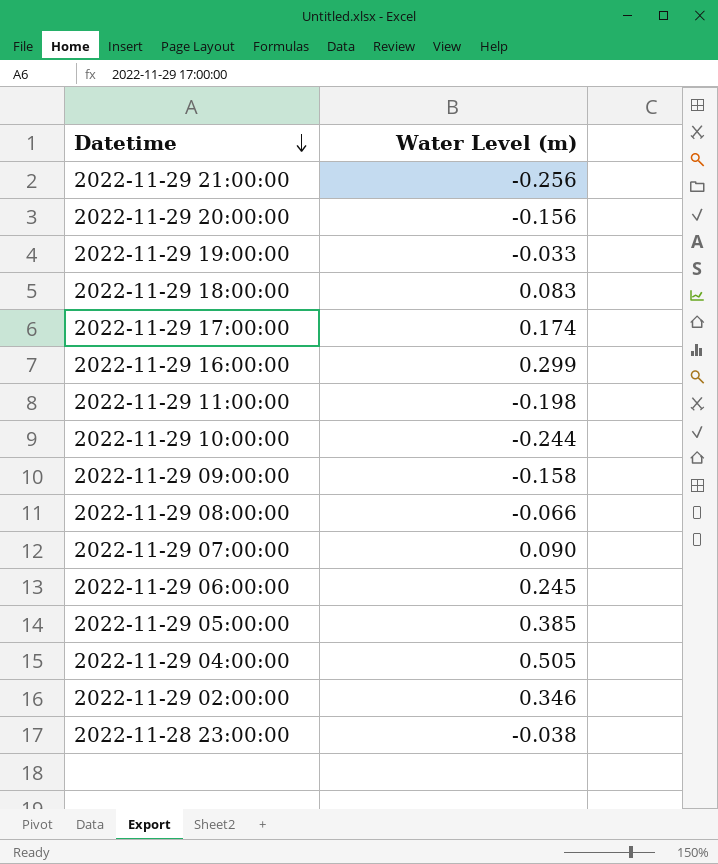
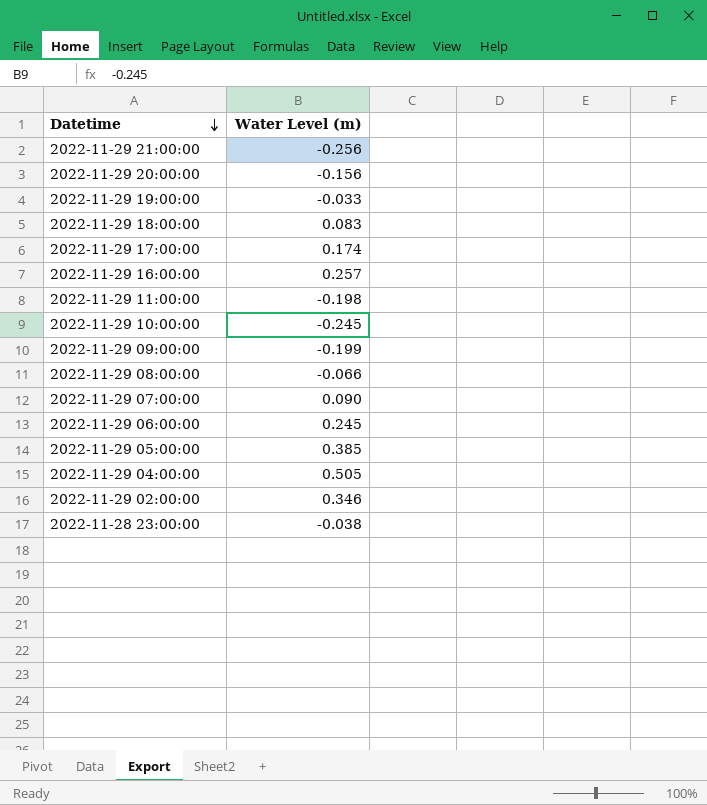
2022-11-29 16:00:00 | Water Level (m): 0.299 -> 0.257
2022-11-29 10:00:00 | Water Level (m): -0.244 -> -0.245
2022-11-29 09:00:00 | Water Level (m): -0.158 -> -0.199

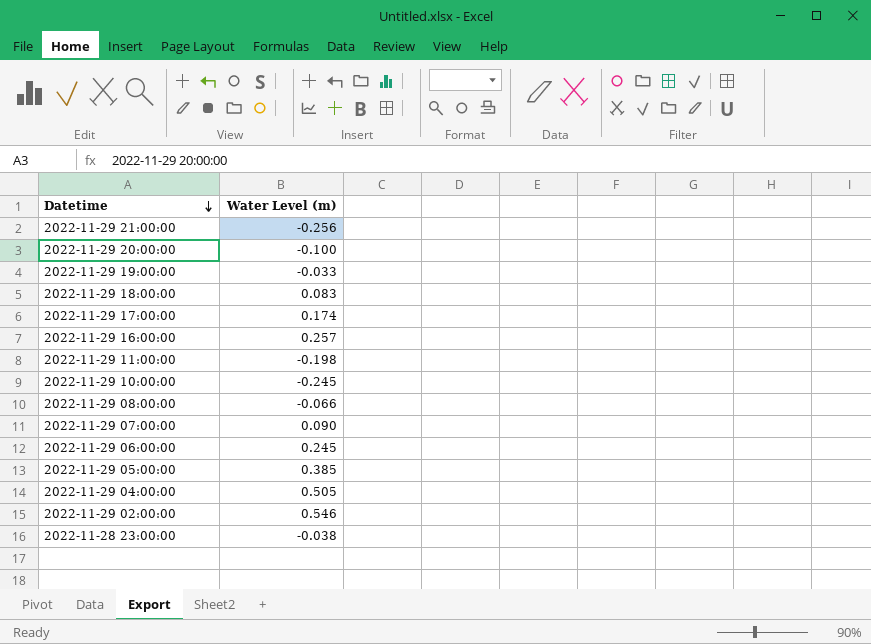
row 2022-11-29 09:00:00: -0.199 -> none
2022-11-29 20:00:00 | Water Level (m): -0.156 -> -0.100
2022-11-29 02:00:00 | Water Level (m): 0.346 -> 0.546

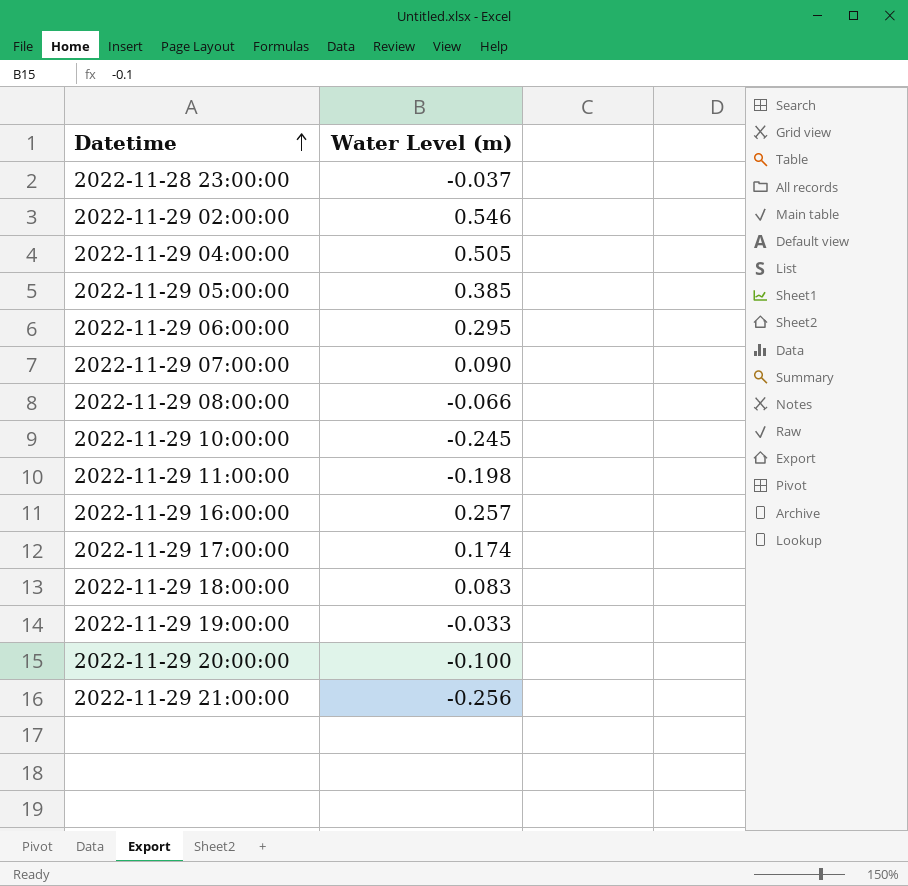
row order: Datetime descending -> Datetime ascending
2022-11-28 23:00:00 | Water Level (m): -0.038 -> -0.037
2022-11-29 06:00:00 | Water Level (m): 0.245 -> 0.295

